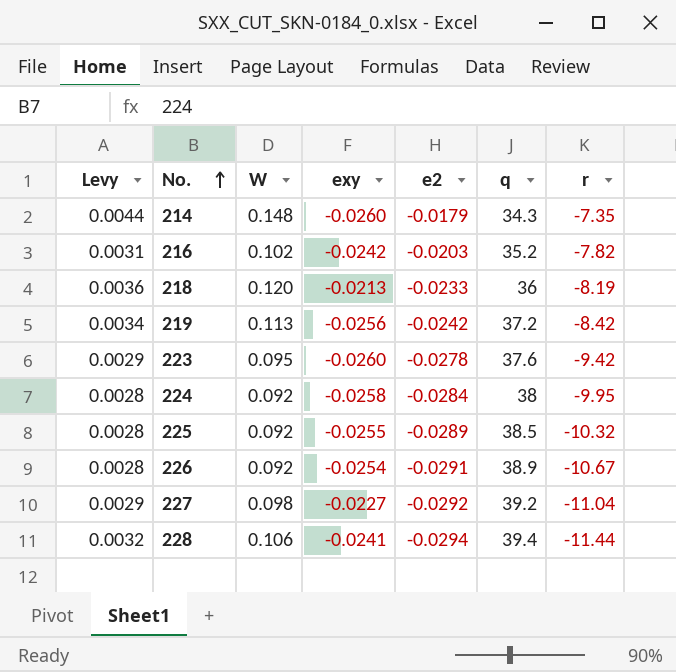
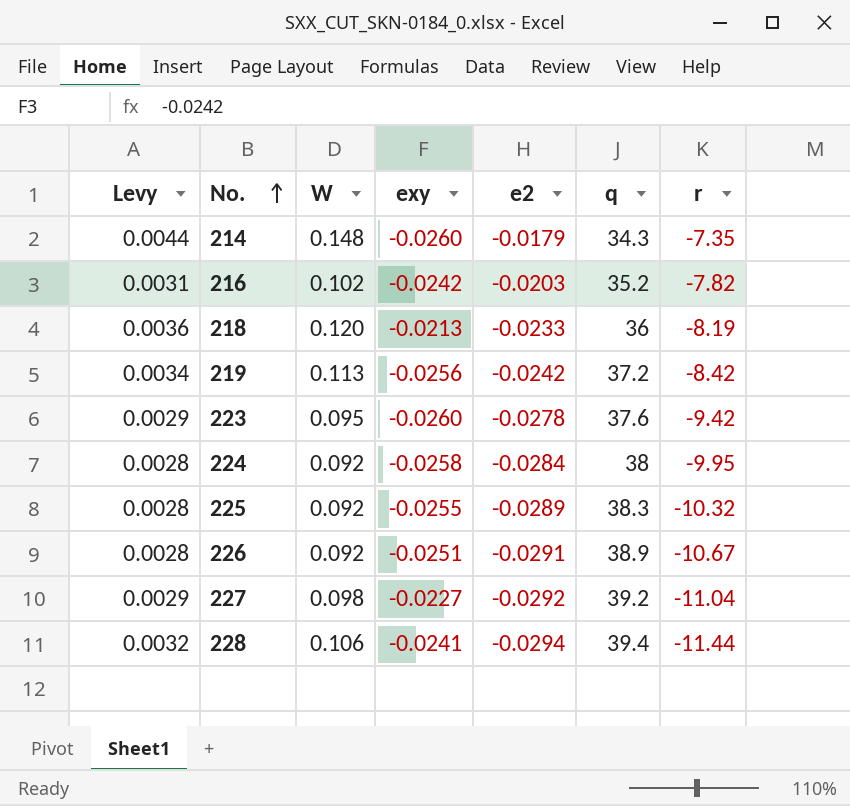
225 | q: 38.5 -> 38.3
226 | exy: -0.0254 -> -0.0251

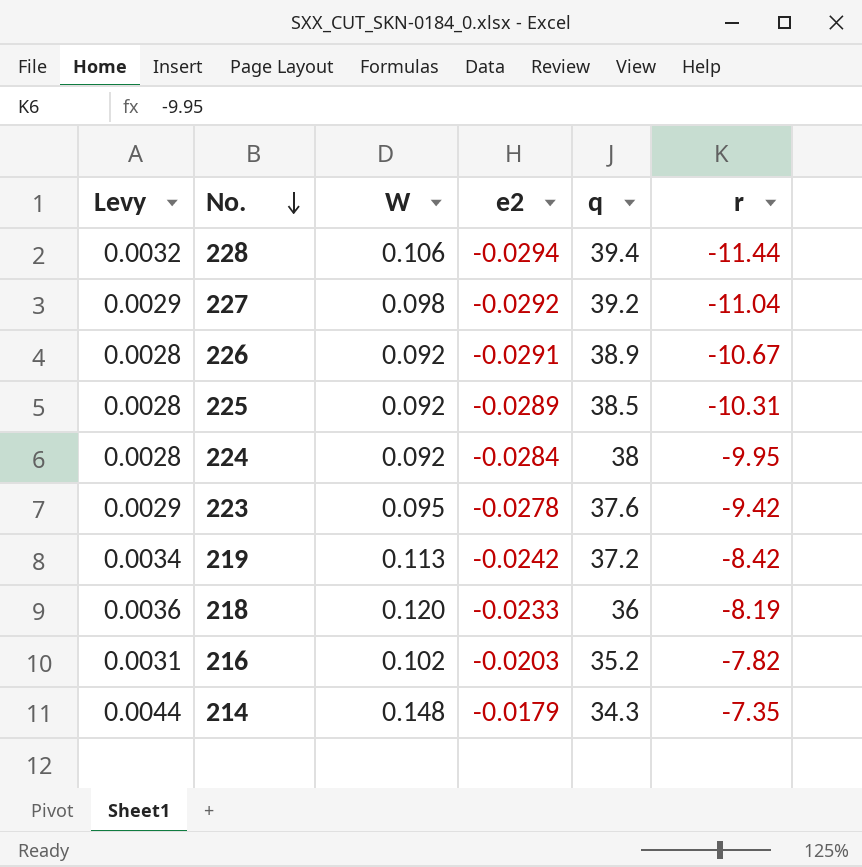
row order: No. ascending -> No. descending
column exy | position: 4 -> none
225 | q: 38.3 -> 38.5
225 | r: -10.32 -> -10.31

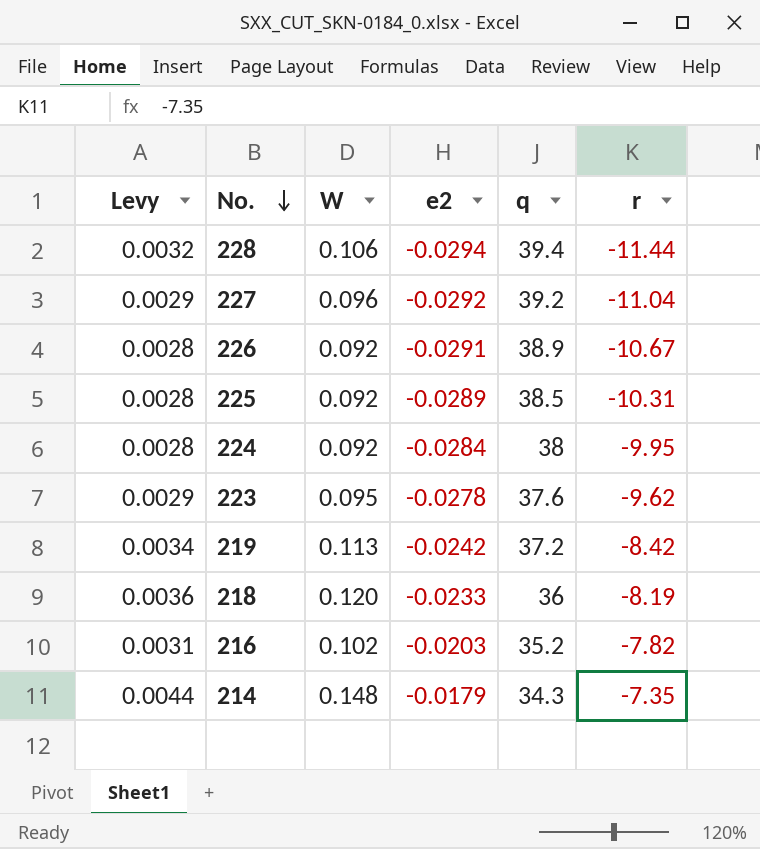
227 | W: 0.098 -> 0.096
223 | r: -9.42 -> -9.62

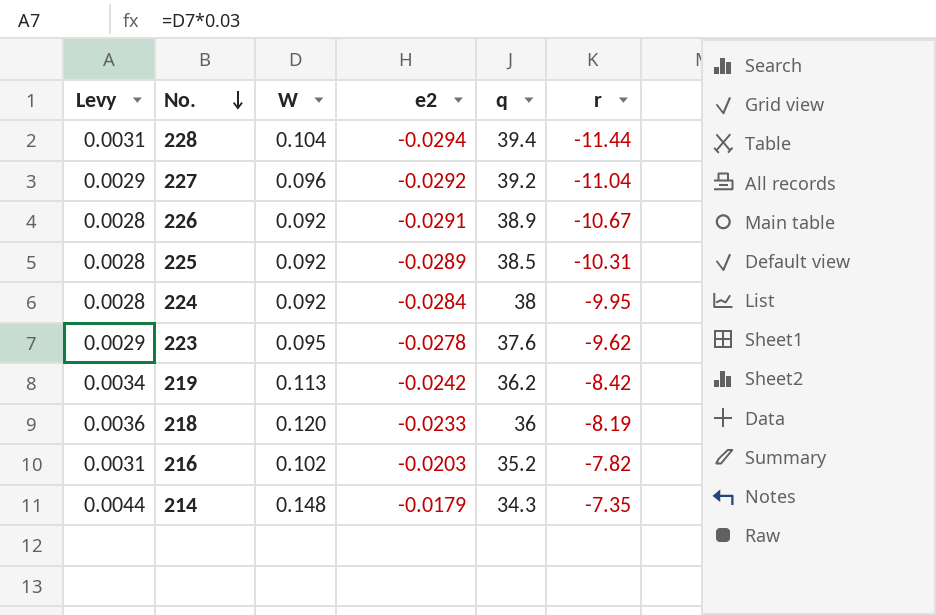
228 | Levy: 0.0032 -> 0.0031
228 | W: 0.106 -> 0.104
219 | q: 37.2 -> 36.2

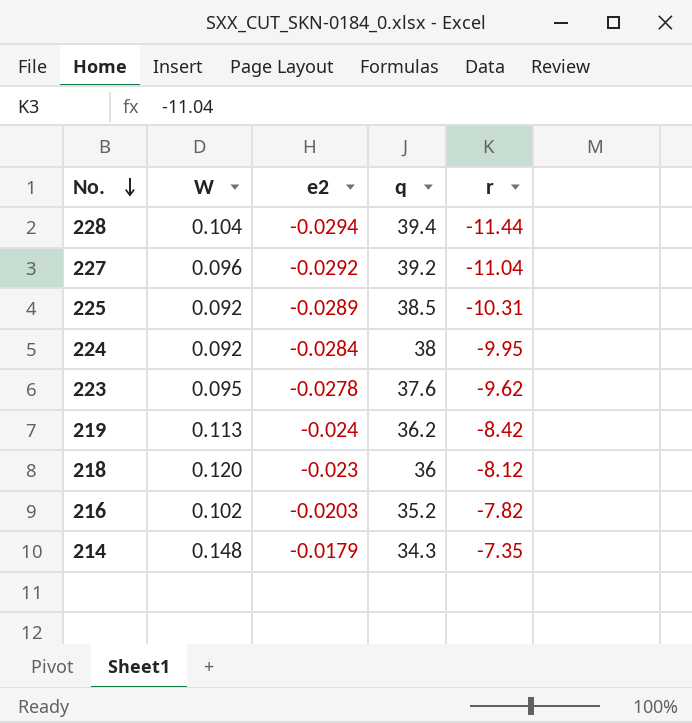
column Levy | formula: [W] * 0.03 -> none
row 226: 0.0028 | 0.092 | -0.0291 | 38.9 | -10.67 -> none
219 | e2: -0.0242 -> -0.024
218 | e2: -0.0233 -> -0.023
218 | r: -8.19 -> -8.12

